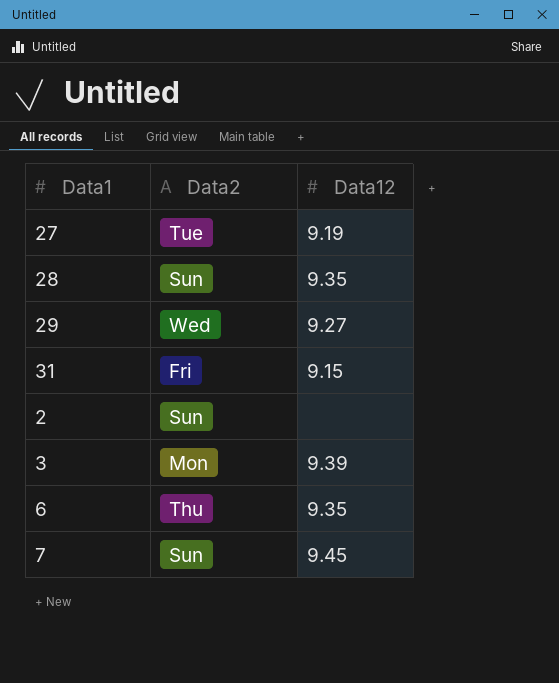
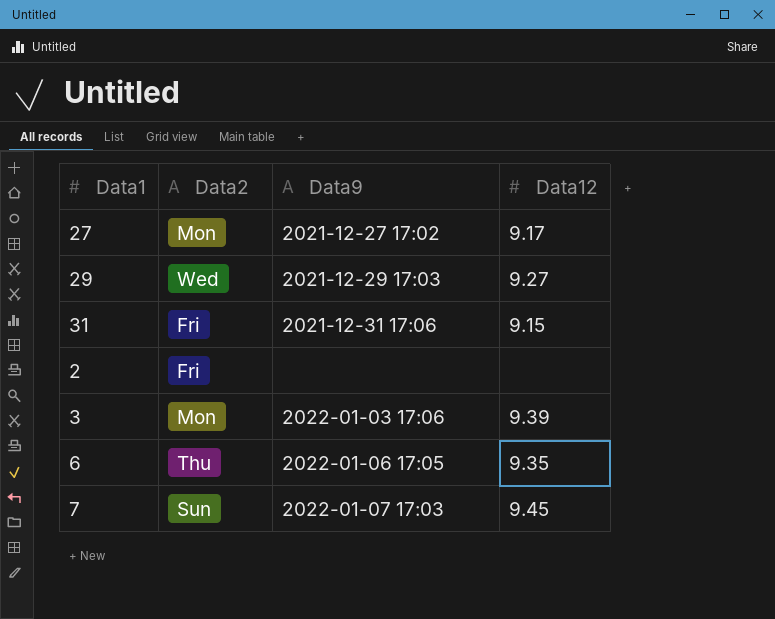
column Data9 | position: none -> 3
row 28: Sun | 9.35 -> none
27 | Data2: Tue -> Mon
27 | Data12: 9.19 -> 9.17
2 | Data2: Sun -> Fri

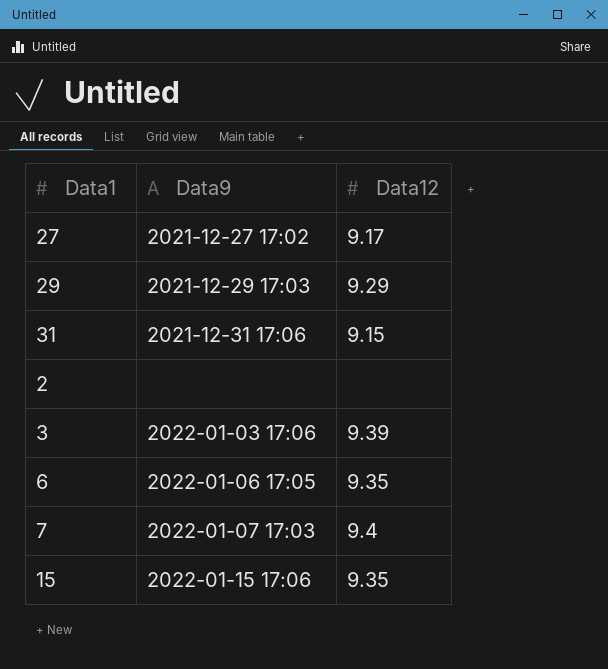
column Data2 | position: 2 -> none
29 | Data12: 9.27 -> 9.29
7 | Data12: 9.45 -> 9.4
row 15: none -> 2022-01-15 17:06 | 9.35

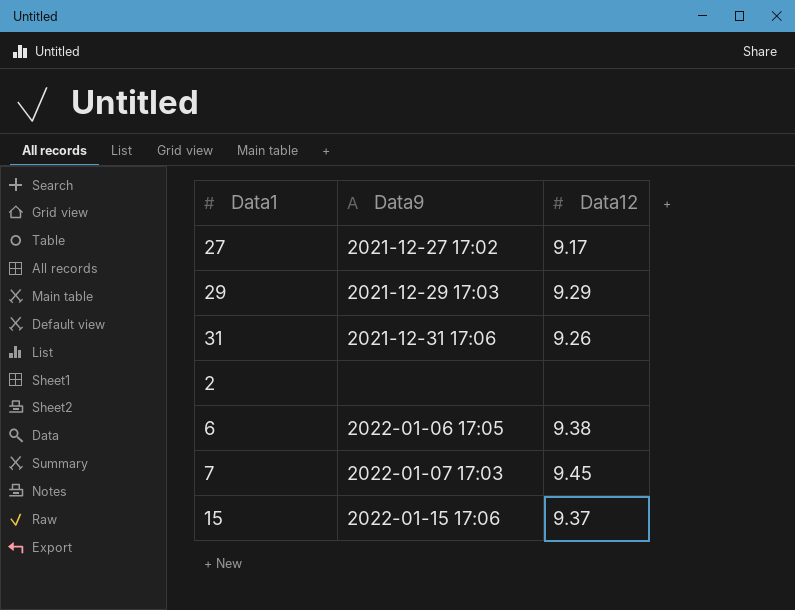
row 3: 2022-01-03 17:06 | 9.39 -> none
31 | Data12: 9.15 -> 9.26
6 | Data12: 9.35 -> 9.38
7 | Data12: 9.4 -> 9.45
15 | Data12: 9.35 -> 9.37

